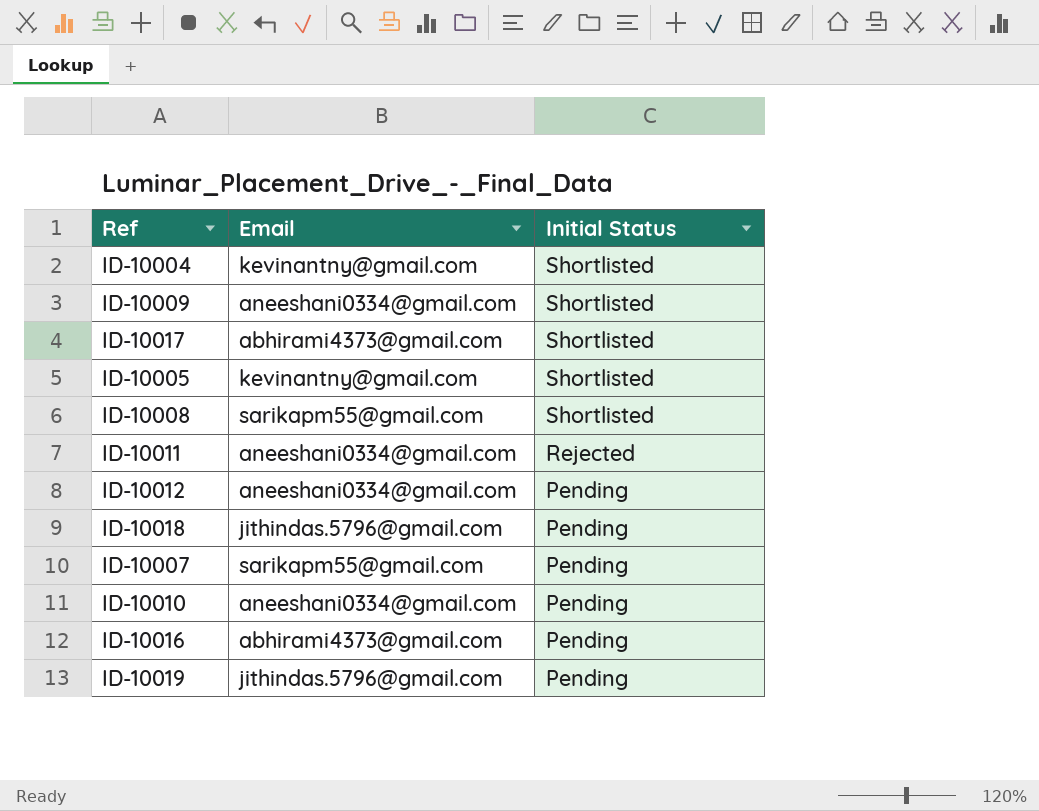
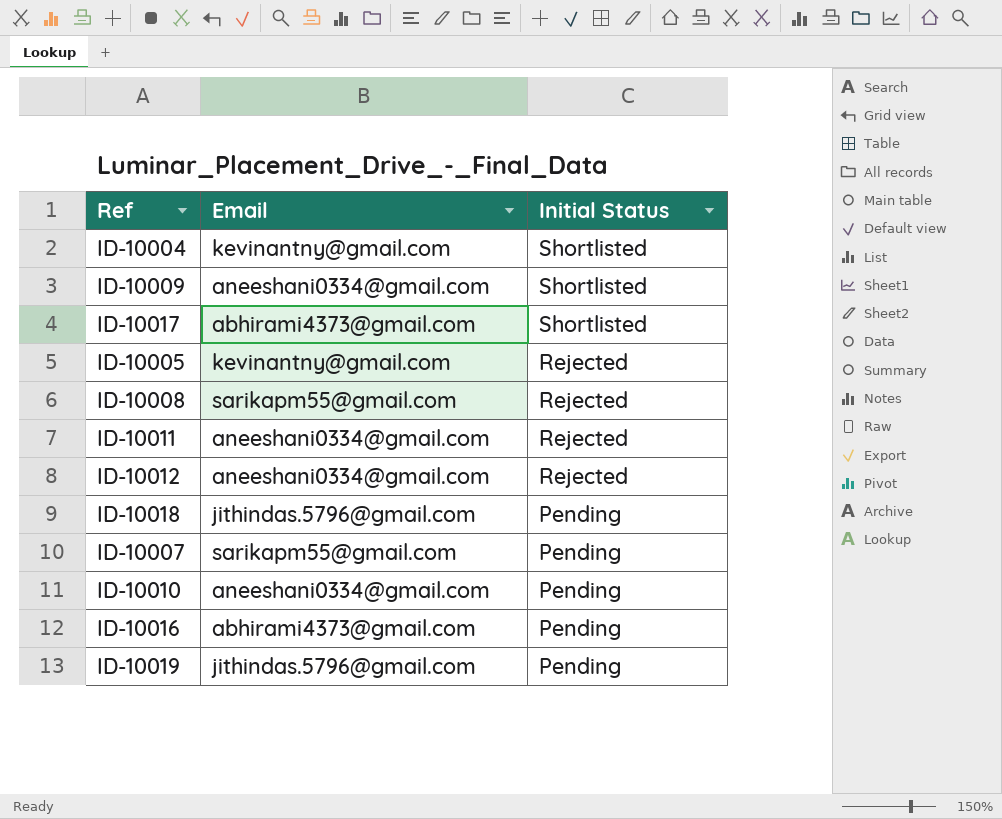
ID-10005 | Initial Status: Shortlisted -> Rejected
ID-10008 | Initial Status: Shortlisted -> Rejected
ID-10012 | Initial Status: Pending -> Rejected

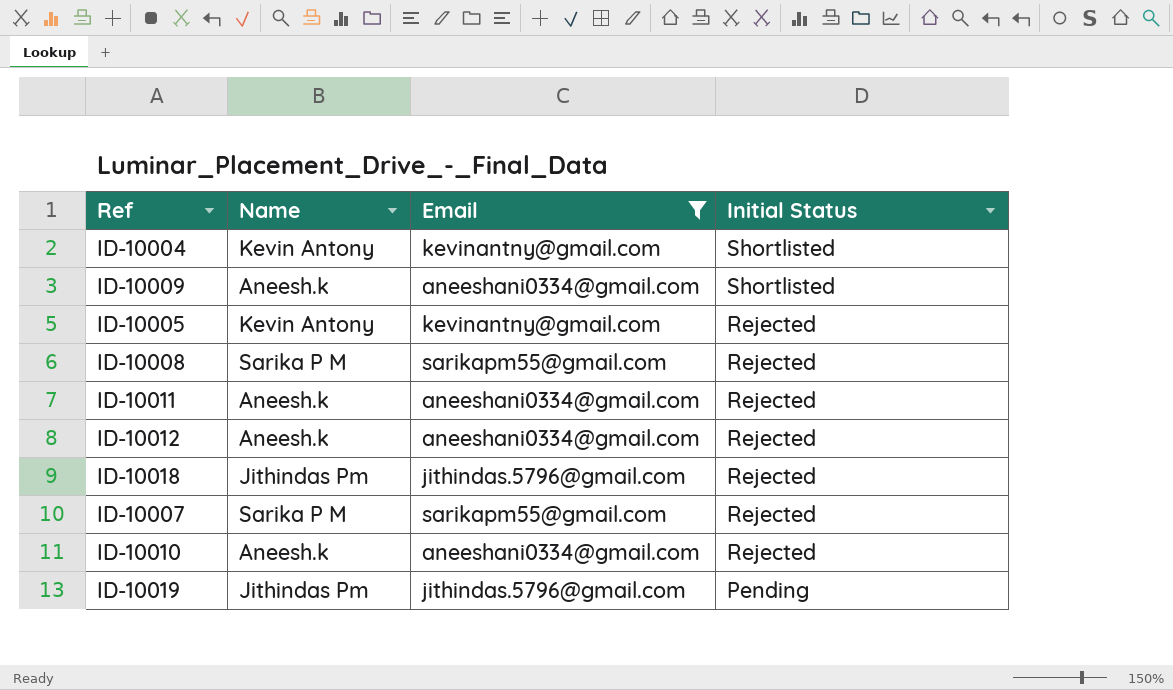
filter: none -> Email != abhirami4373@gmail.com
column Name | position: none -> 2
ID-10018 | Initial Status: Pending -> Rejected
ID-10007 | Initial Status: Pending -> Rejected
ID-10010 | Initial Status: Pending -> Rejected

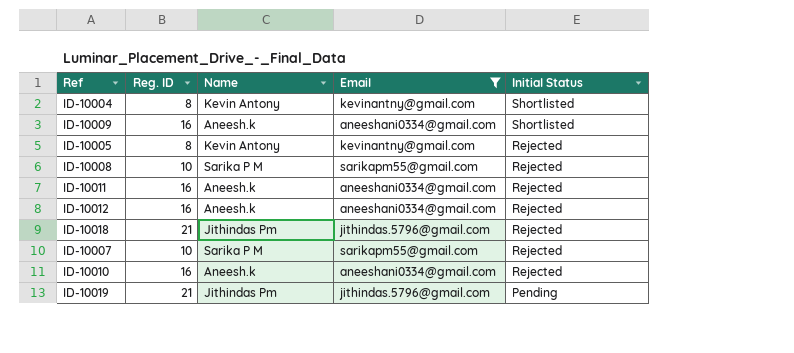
column Reg. ID | position: none -> 2

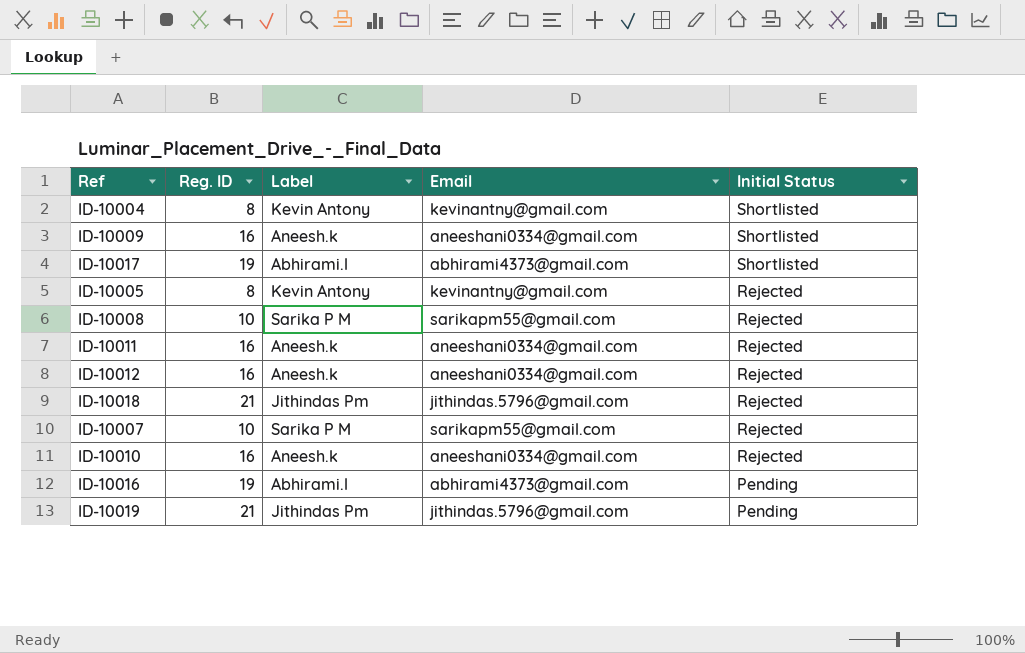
filter: Email != abhirami4373@gmail.com -> none
column name: Name -> Label

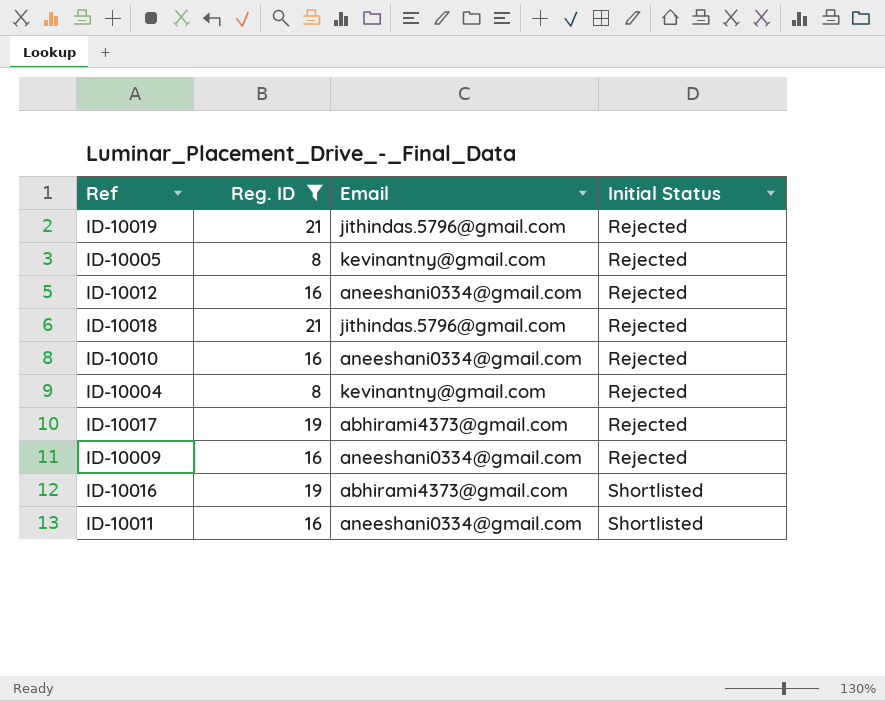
filter: none -> Reg. ID != 10
row order: Initial Status descending -> Initial Status ascending
column Label | position: 3 -> none
ID-10019 | Initial Status: Pending -> Rejected
ID-10004 | Initial Status: Shortlisted -> Rejected
ID-10017 | Initial Status: Shortlisted -> Rejected
ID-10009 | Initial Status: Shortlisted -> Rejected
ID-10016 | Initial Status: Pending -> Shortlisted
ID-10011 | Initial Status: Rejected -> Shortlisted

